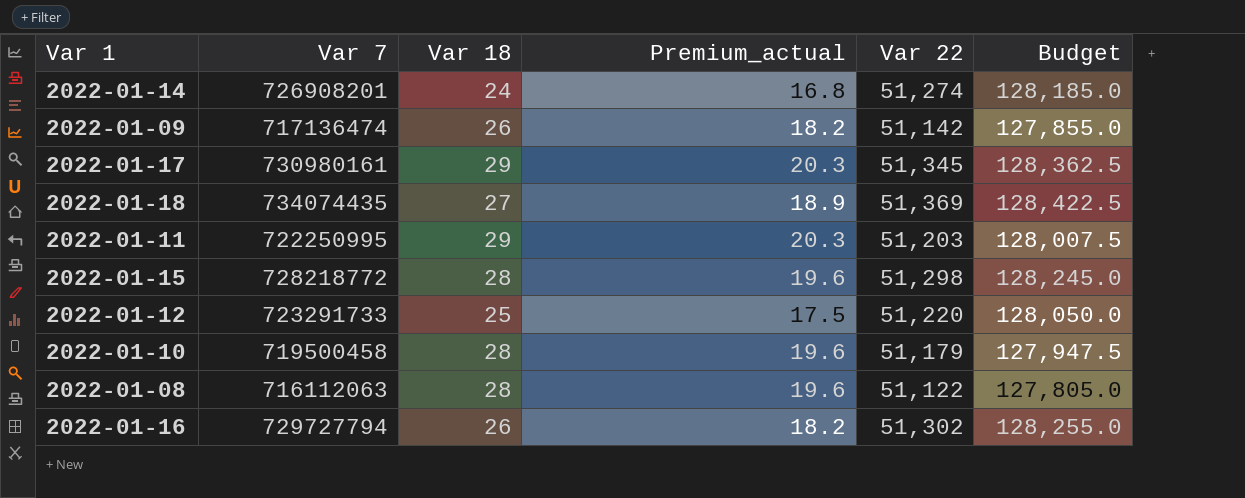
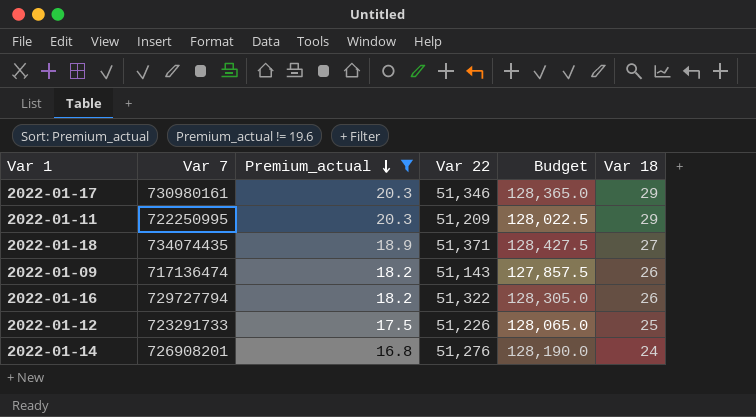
filter: none -> Premium_actual != 19.6
row order: none -> Premium_actual descending
column Var 18 | position: 3 -> 6
2022-01-17 | Var 22: 51,345 -> 51,346
2022-01-17 | Budget: 128,362.5 -> 128,365.0
2022-01-11 | Var 22: 51,203 -> 51,209
2022-01-11 | Budget: 128,007.5 -> 128,022.5
2022-01-18 | Var 22: 51,369 -> 51,371
2022-01-18 | Budget: 128,422.5 -> 128,427.5
2022-01-09 | Var 22: 51,142 -> 51,143
2022-01-09 | Budget: 127,855.0 -> 127,857.5
2022-01-16 | Var 22: 51,302 -> 51,322
2022-01-16 | Budget: 128,255.0 -> 128,305.0
2022-01-12 | Var 22: 51,220 -> 51,226
2022-01-12 | Budget: 128,050.0 -> 128,065.0
2022-01-14 | Var 22: 51,274 -> 51,276
2022-01-14 | Budget: 128,185.0 -> 128,190.0

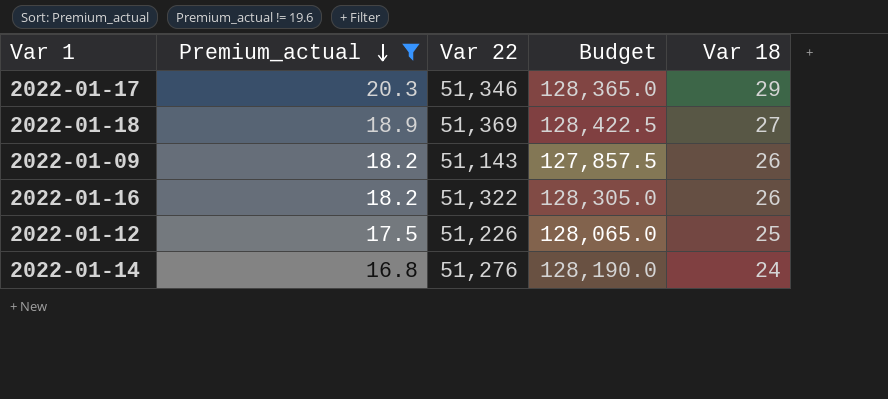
column Var 7 | position: 2 -> none
row 2022-01-11: 722250995 | 20.3 | 51,209 | 128,022.5 | 29 -> none
2022-01-18 | Var 22: 51,371 -> 51,369
2022-01-18 | Budget: 128,427.5 -> 128,422.5

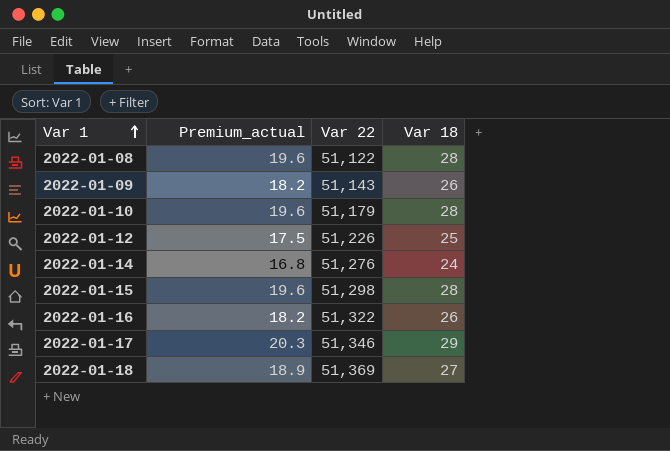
filter: Premium_actual != 19.6 -> none
row order: Premium_actual descending -> Var 1 ascending
column Budget | formula: [Var 22] * 2.5 -> none

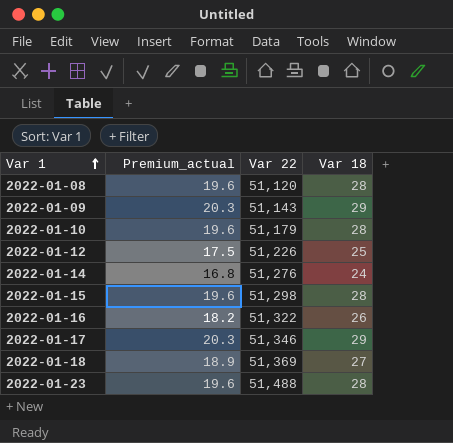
2022-01-08 | Var 22: 51,122 -> 51,120
2022-01-09 | Premium_actual: 18.2 -> 20.3
2022-01-09 | Var 18: 26 -> 29
row 2022-01-23: none -> 19.6 | 51,488 | 28

